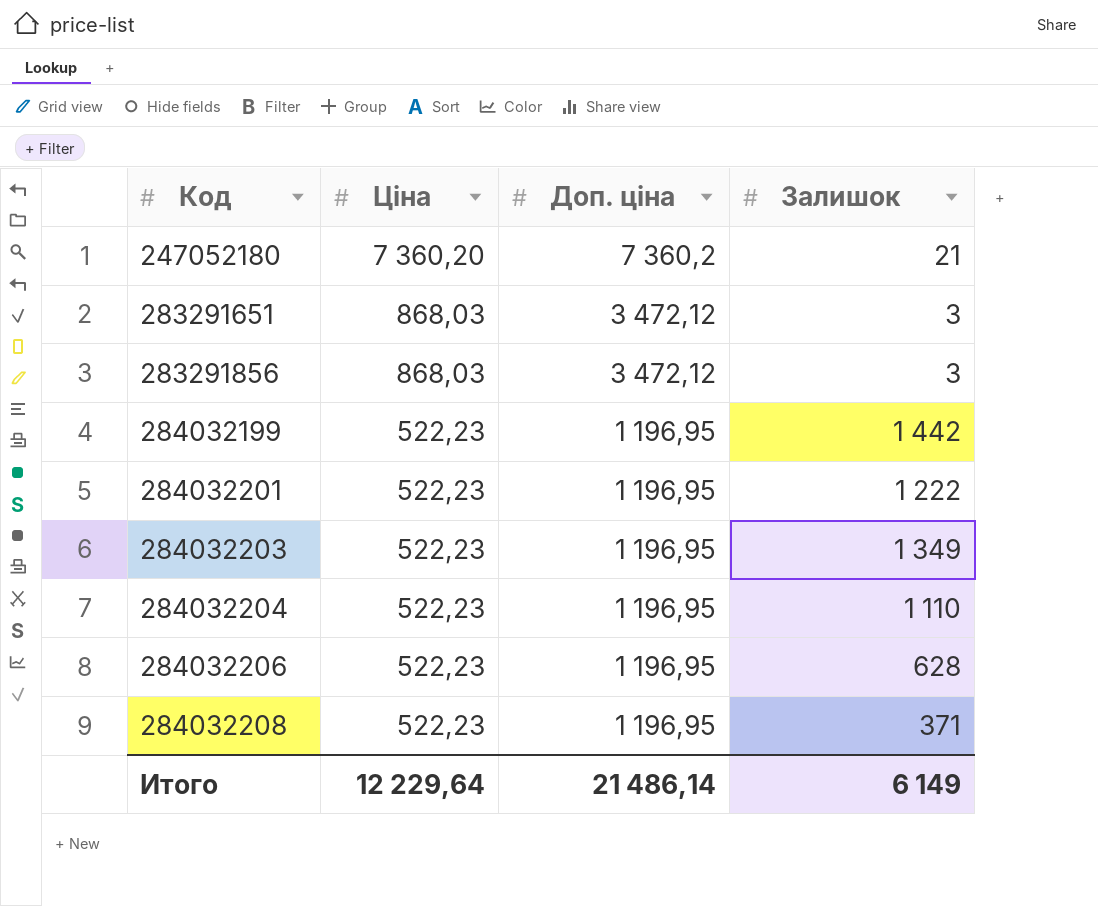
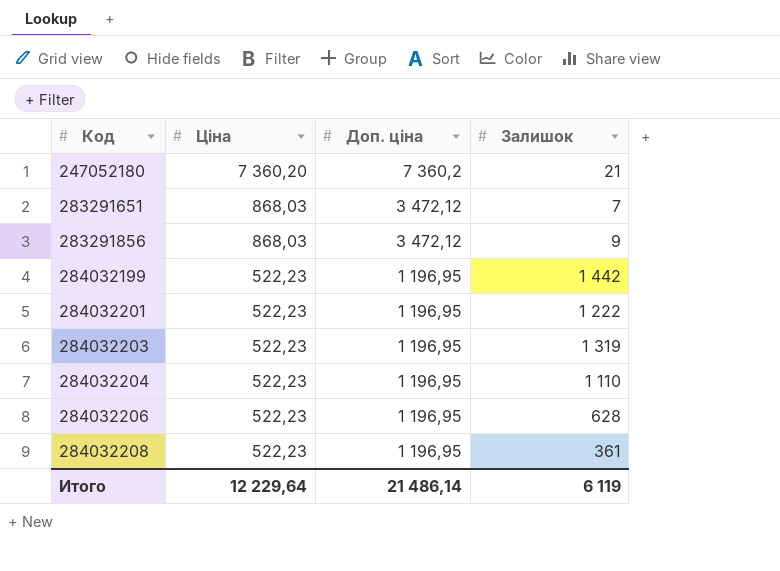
283291651 | Залишок: 3 -> 7
283291856 | Залишок: 3 -> 9
284032203 | Залишок: 1 349 -> 1 319
284032208 | Залишок: 371 -> 361
Итого | Залишок: 6 149 -> 6 119

